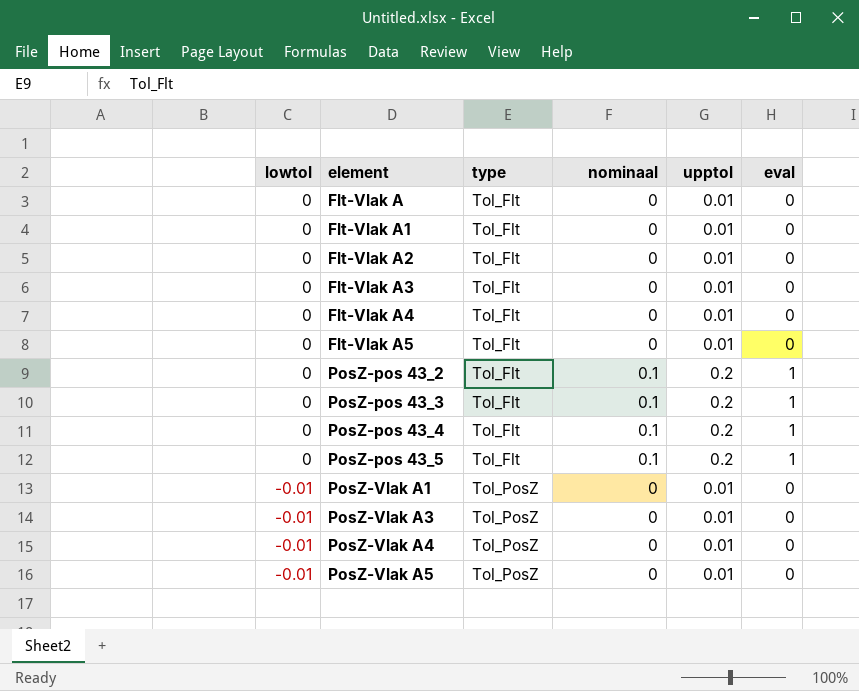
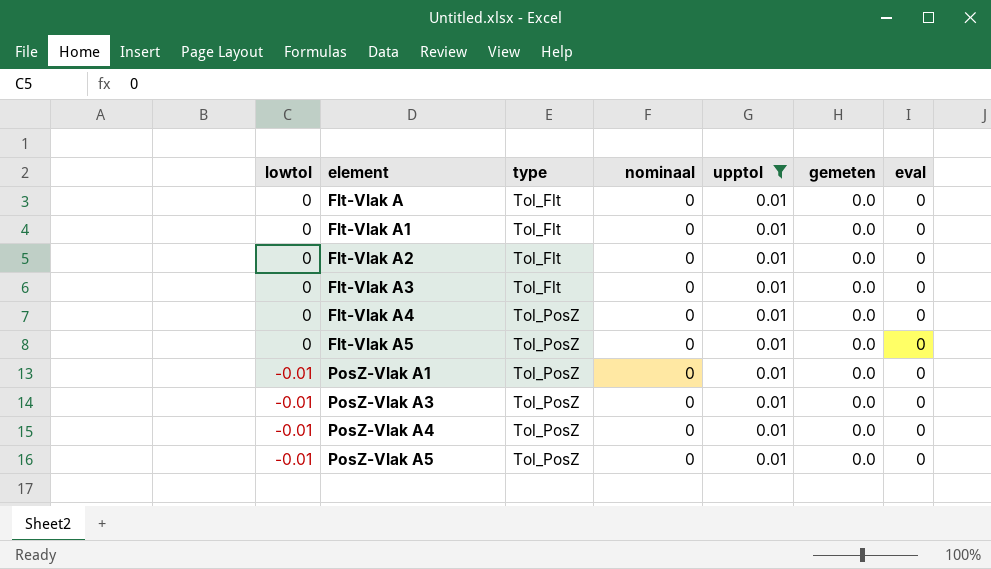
filter: none -> upptol = 0.01
column gemeten | position: none -> 6
Flt-Vlak A4 | type: Tol_Flt -> Tol_PosZ
Flt-Vlak A5 | type: Tol_Flt -> Tol_PosZ

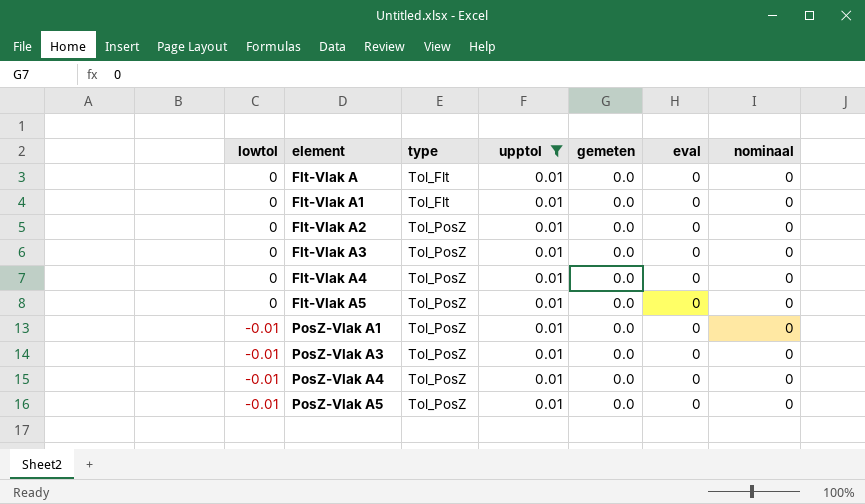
column nominaal | position: 4 -> 7
Flt-Vlak A2 | type: Tol_Flt -> Tol_PosZ
Flt-Vlak A3 | type: Tol_Flt -> Tol_PosZ

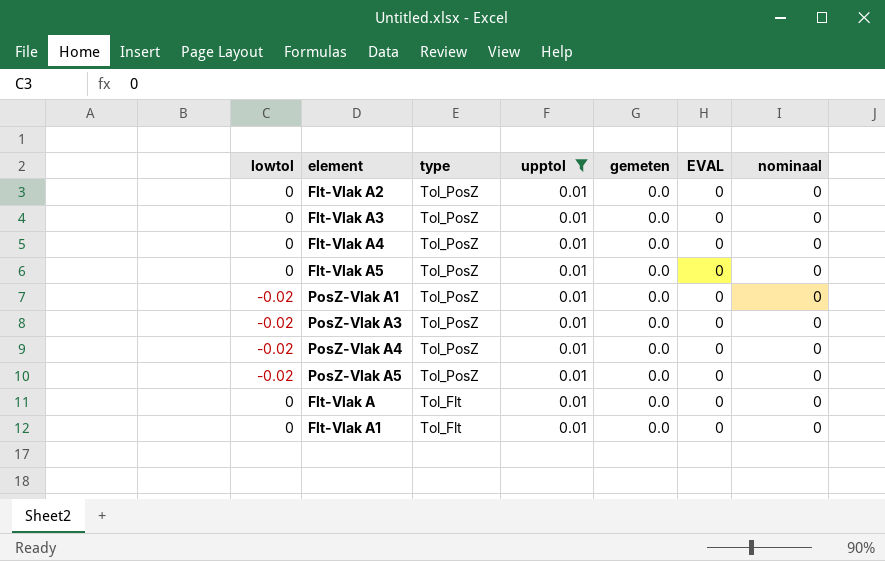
row order: lowtol descending -> type descending
column name: eval -> EVAL
PosZ-Vlak A1 | lowtol: -0.01 -> -0.02
PosZ-Vlak A3 | lowtol: -0.01 -> -0.02
PosZ-Vlak A4 | lowtol: -0.01 -> -0.02
PosZ-Vlak A5 | lowtol: -0.01 -> -0.02

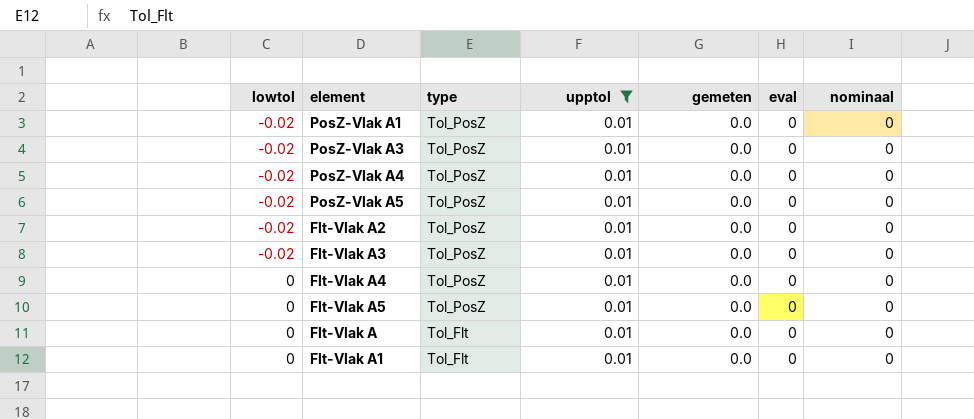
row order: type descending -> lowtol ascending
column name: EVAL -> eval
Flt-Vlak A2 | lowtol: 0 -> -0.02
Flt-Vlak A3 | lowtol: 0 -> -0.02

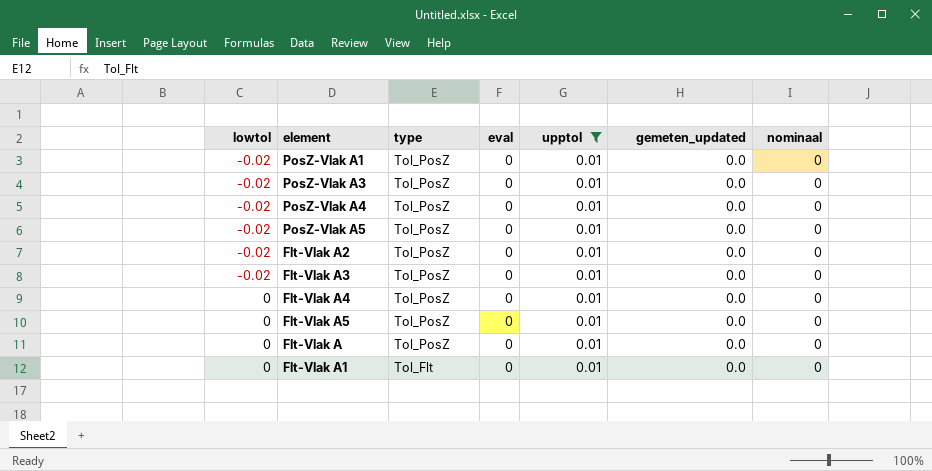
column eval | position: 6 -> 4
column name: gemeten -> gemeten_updated
Flt-Vlak A | type: Tol_Flt -> Tol_PosZ

